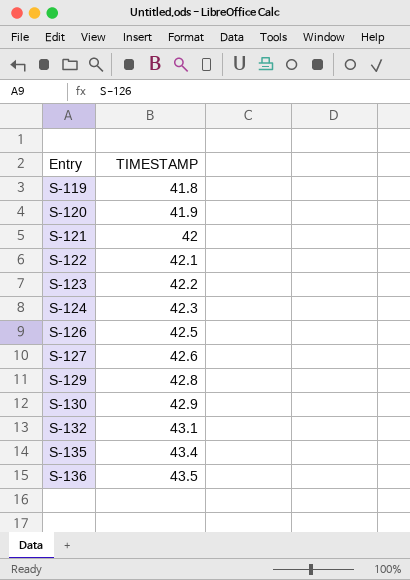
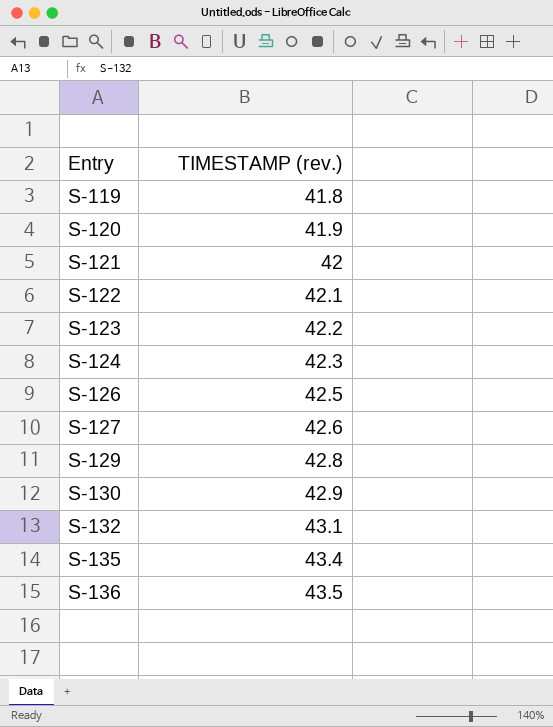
column name: TIMESTAMP -> TIMESTAMP (rev.)

